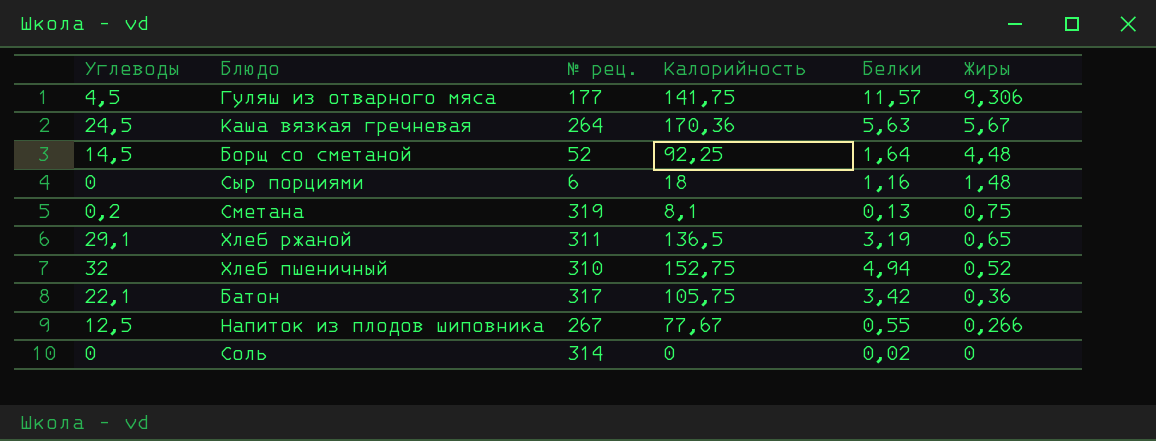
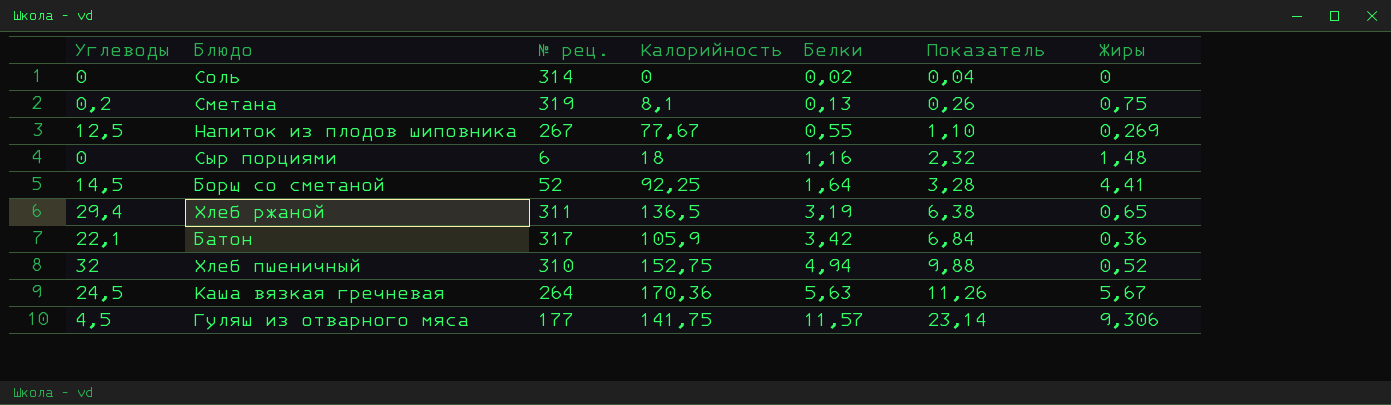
row order: Жиры descending -> Белки ascending
column Показатель | formula: none -> [Белки] * 2
Напиток из плодов шиповника | Жиры: 0,266 -> 0,269
Борщ со сметаной | Жиры: 4,48 -> 4,41
Хлеб ржаной | Углеводы: 29,1 -> 29,4
Батон | Калорийность: 105,75 -> 105,9

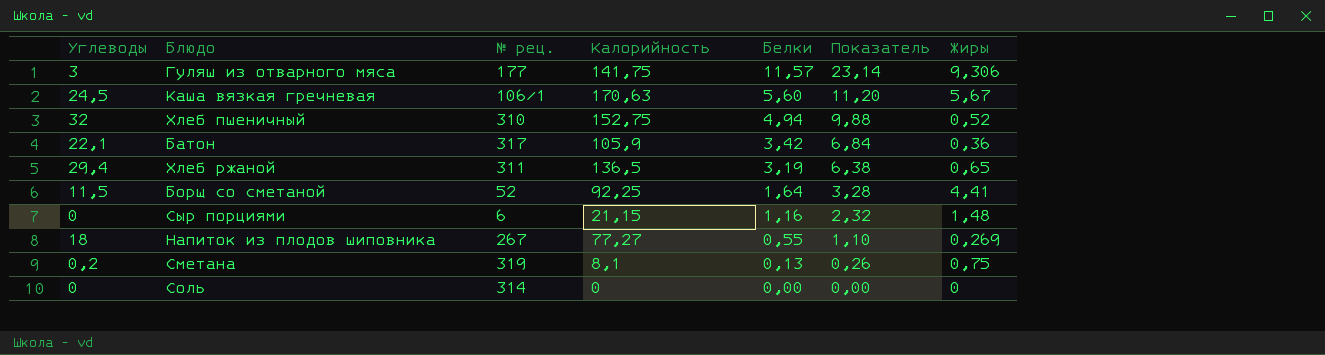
row order: Белки ascending -> Белки descending
Гуляш из отварного мяса | Углеводы: 4,5 -> 3
Каша вязкая гречневая | № рец.: 264 -> 106/1
Каша вязкая гречневая | Калорийность: 170,36 -> 170,63
Каша вязкая гречневая | Белки: 5,63 -> 5,60
Каша вязкая гречневая | Показатель: 11,26 -> 11,20
Борщ со сметаной | Углеводы: 14,5 -> 11,5
Сыр порциями | Калорийность: 18 -> 21,15
Напиток из плодов шиповника | Углеводы: 12,5 -> 18
Напиток из плодов шиповника | Калорийность: 77,67 -> 77,27
Соль | Белки: 0,02 -> 0,00
Соль | Показатель: 0,04 -> 0,00

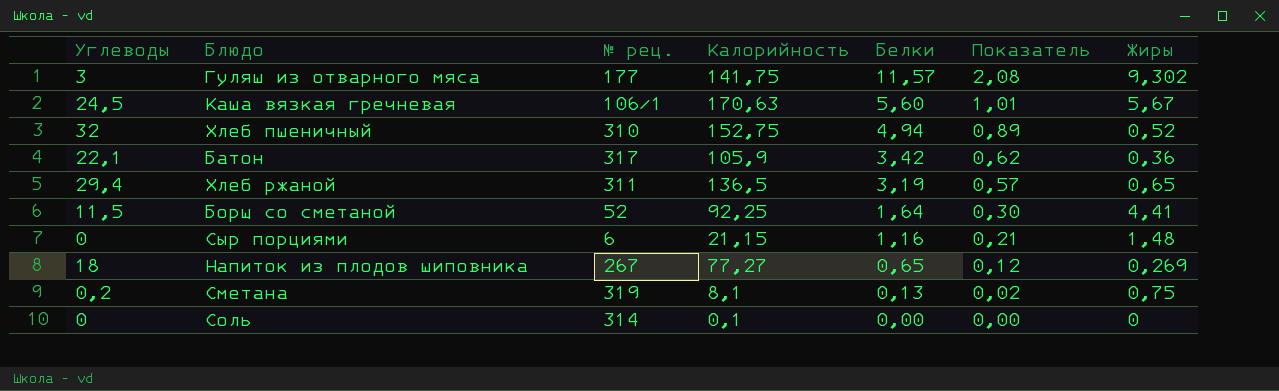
column Показатель | formula: [Белки] * 2 -> [Белки] * 0,18
Гуляш из отварного мяса | Жиры: 9,306 -> 9,302
Напиток из плодов шиповника | Белки: 0,55 -> 0,65
Соль | Калорийность: 0 -> 0,1

